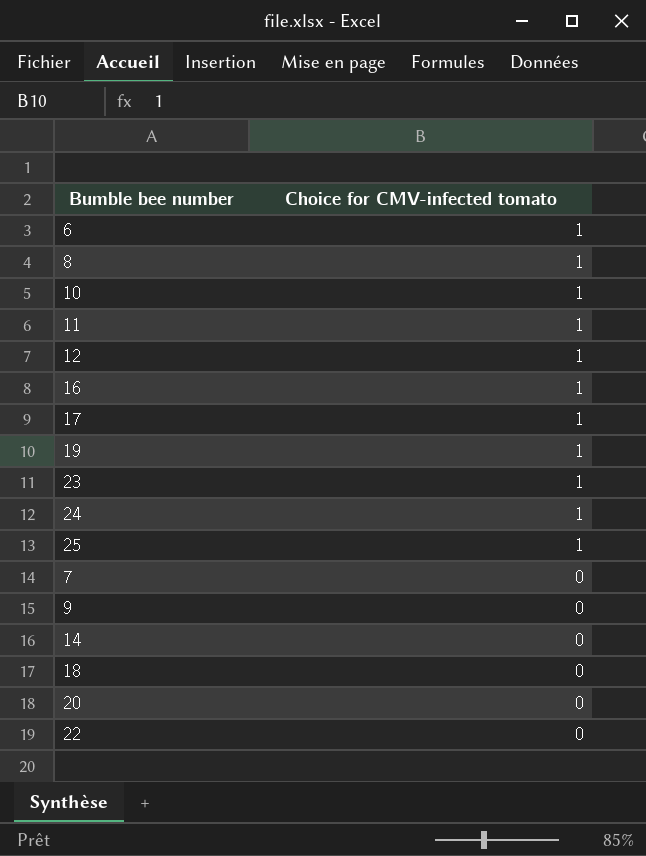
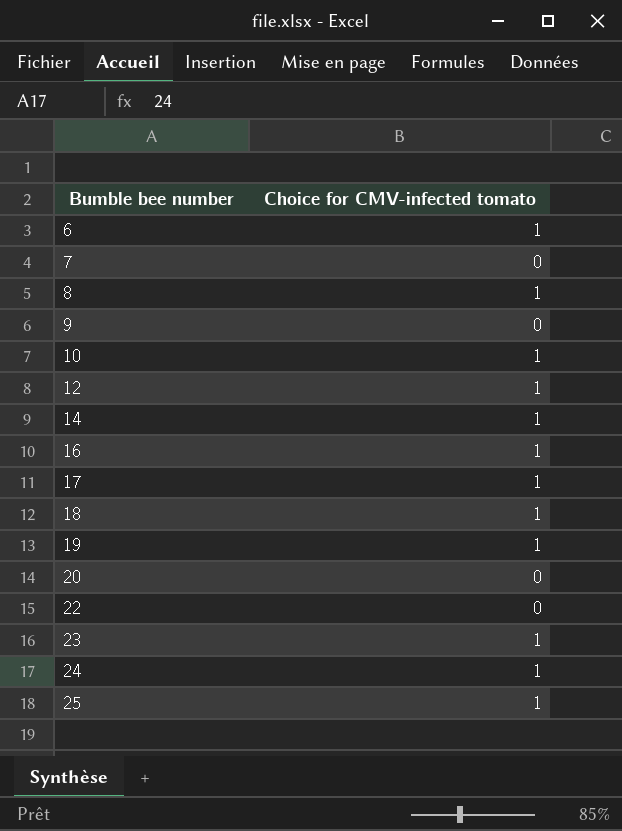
row order: Choice for CMV-infected tomato descending -> Bumble bee number ascending
row 11: 1 -> none
14 | Choice for CMV-infected tomato: 0 -> 1
18 | Choice for CMV-infected tomato: 0 -> 1

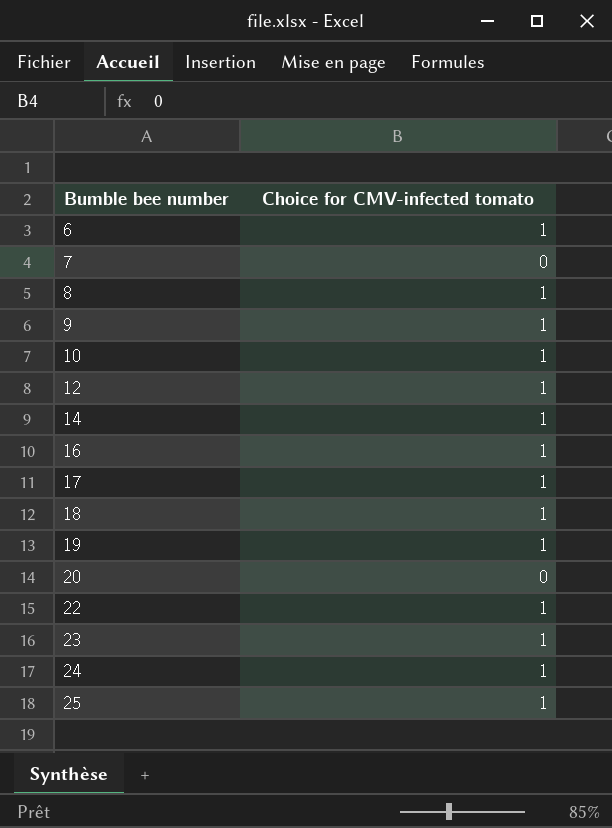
9 | Choice for CMV-infected tomato: 0 -> 1
22 | Choice for CMV-infected tomato: 0 -> 1

